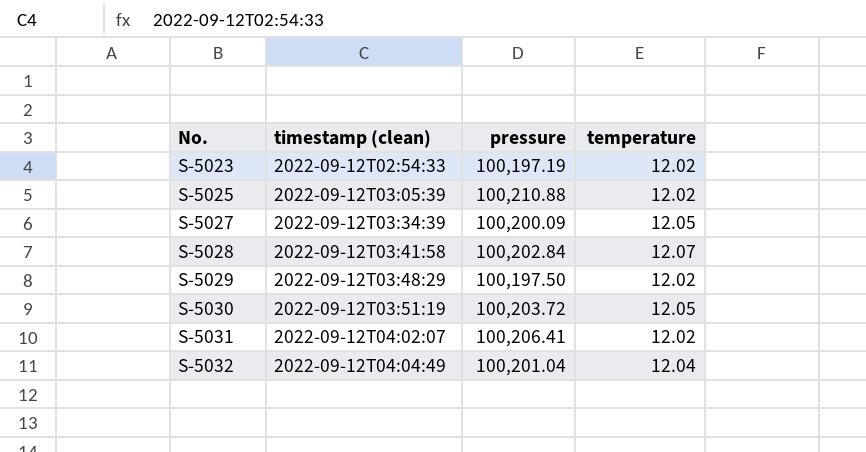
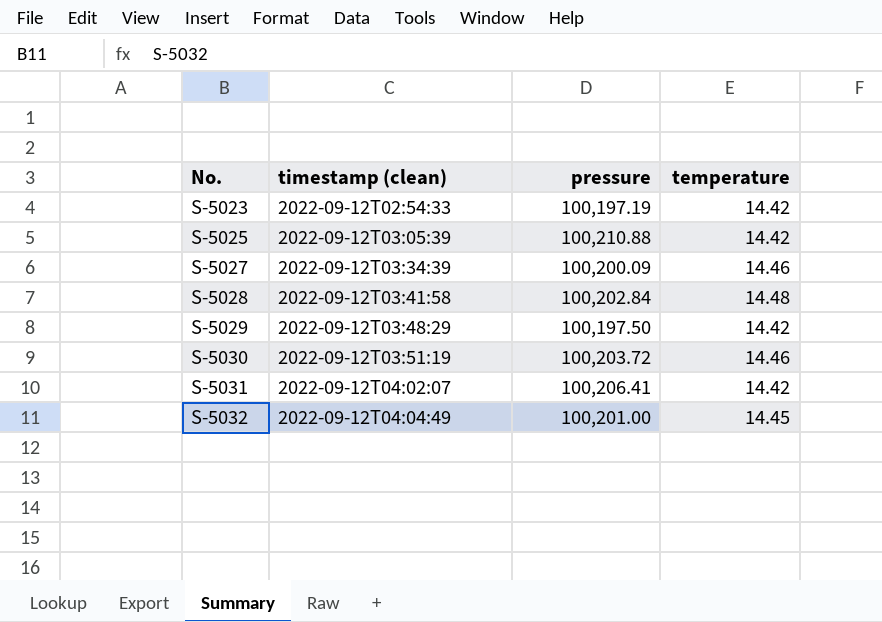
S-5023 | temperature: 12.02 -> 14.42
S-5025 | temperature: 12.02 -> 14.42
S-5027 | temperature: 12.05 -> 14.46
S-5028 | temperature: 12.07 -> 14.48
S-5029 | temperature: 12.02 -> 14.42
S-5030 | temperature: 12.05 -> 14.46
S-5031 | temperature: 12.02 -> 14.42
S-5032 | pressure: 100,201.04 -> 100,201.00
S-5032 | temperature: 12.04 -> 14.45

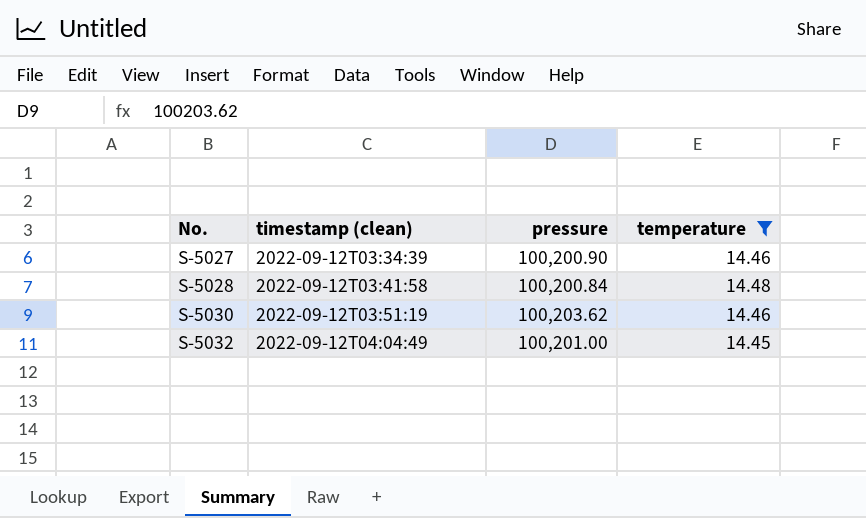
filter: none -> temperature != 14.42
S-5027 | pressure: 100,200.09 -> 100,200.90
S-5028 | pressure: 100,202.84 -> 100,200.84
S-5030 | pressure: 100,203.72 -> 100,203.62

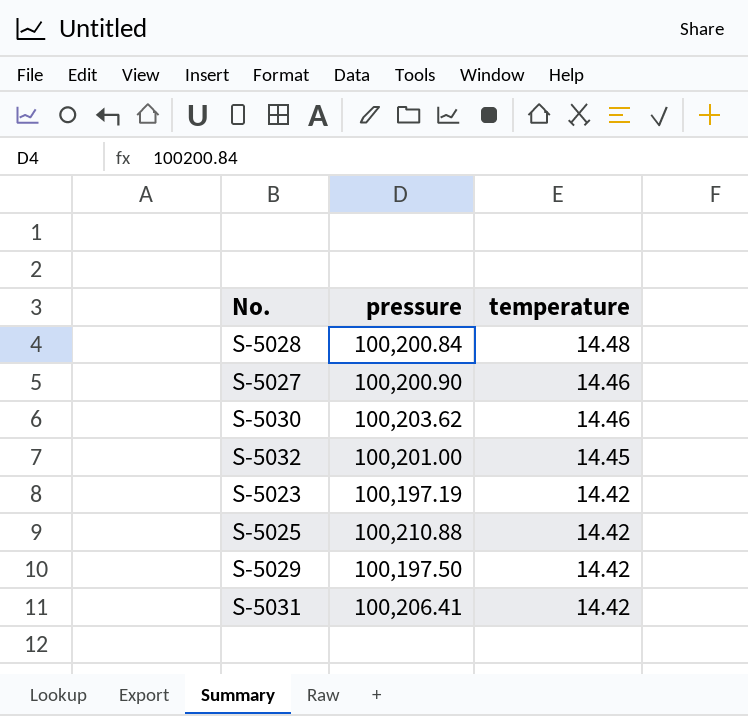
filter: temperature != 14.42 -> none
row order: No. ascending -> temperature descending
column timestamp (clean) | position: 2 -> none

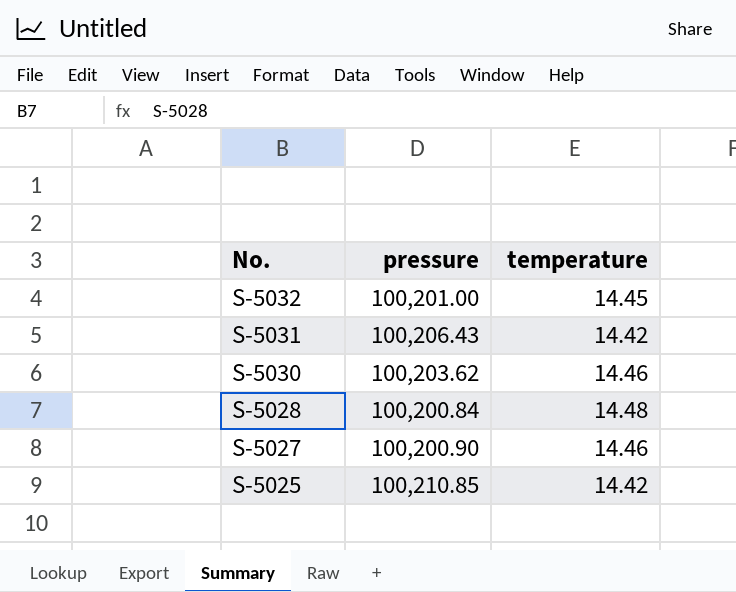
row order: temperature descending -> No. descending
row S-5023: 100,197.19 | 14.42 -> none
row S-5029: 100,197.50 | 14.42 -> none
S-5031 | pressure: 100,206.41 -> 100,206.43
S-5025 | pressure: 100,210.88 -> 100,210.85

